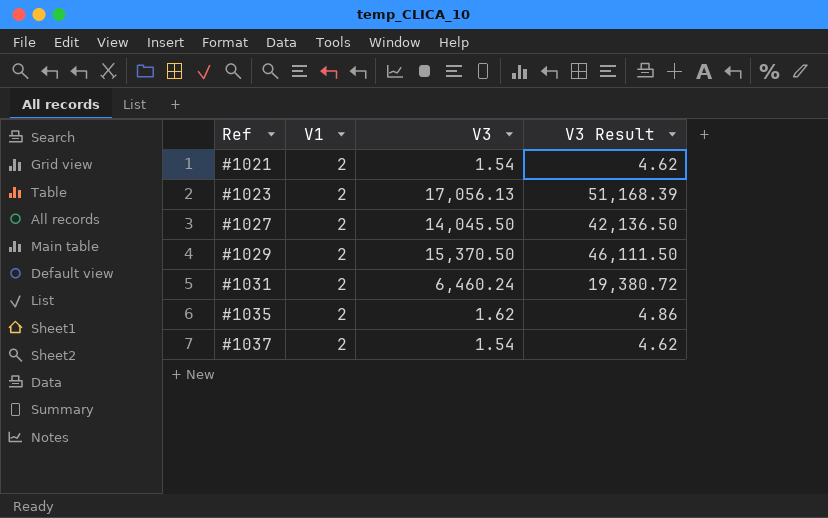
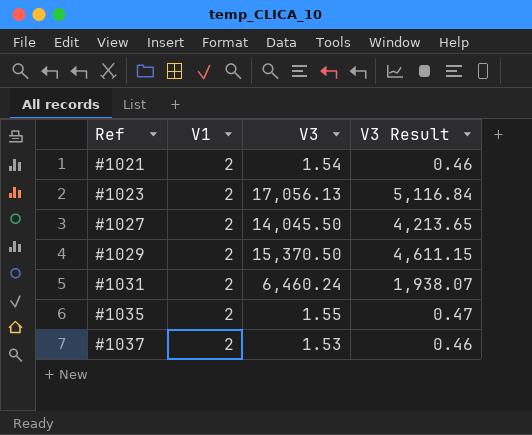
column V3 Result | formula: [V3] * 3 -> [V3] * 0.3
#1035 | V3: 1.62 -> 1.55
#1037 | V3: 1.54 -> 1.53

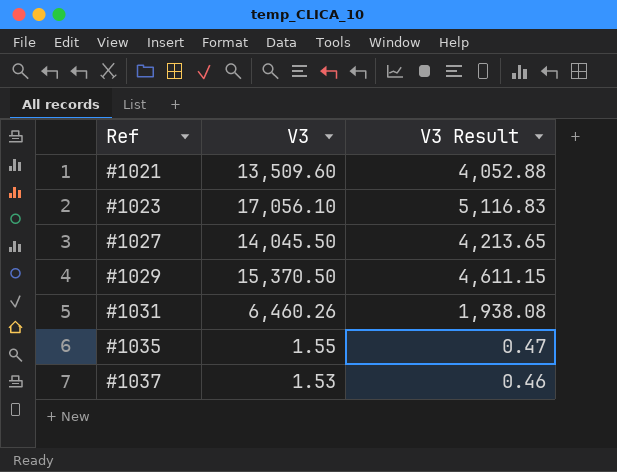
column V1 | position: 2 -> none
#1021 | V3: 1.54 -> 13,509.60
#1021 | V3 Result: 0.46 -> 4,052.88
#1023 | V3: 17,056.13 -> 17,056.10
#1023 | V3 Result: 5,116.84 -> 5,116.83
#1031 | V3: 6,460.24 -> 6,460.26
#1031 | V3 Result: 1,938.07 -> 1,938.08

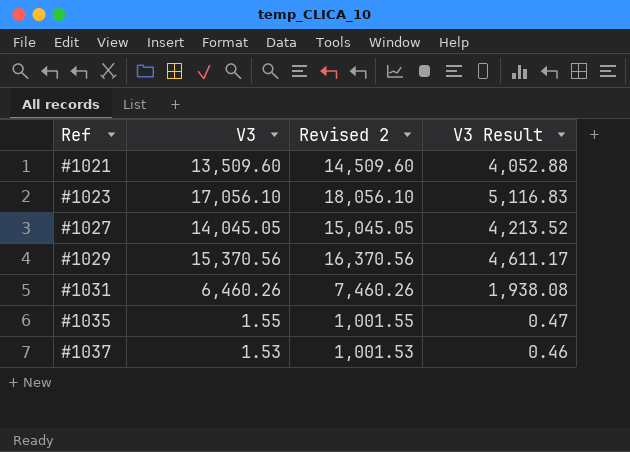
column Revised 2 | formula: none -> [V3] + 1000
#1027 | V3: 14,045.50 -> 14,045.05
#1027 | V3 Result: 4,213.65 -> 4,213.52
#1029 | V3: 15,370.50 -> 15,370.56
#1029 | V3 Result: 4,611.15 -> 4,611.17

